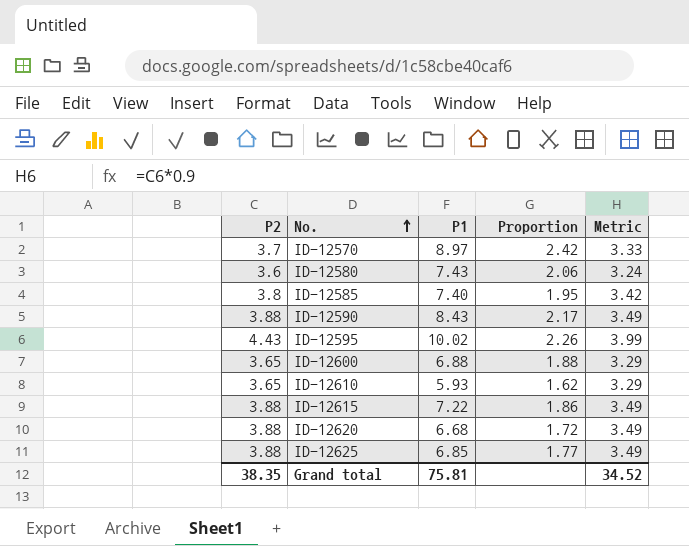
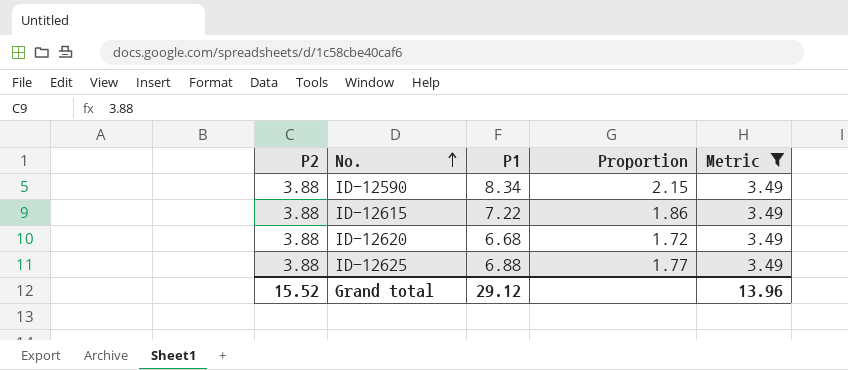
filter: none -> Metric = 3.49
ID-12590 | P1: 8.43 -> 8.34
ID-12590 | Proportion: 2.17 -> 2.15
ID-12625 | P1: 6.85 -> 6.88
Grand total | P2: 38.35 -> 15.52
Grand total | P1: 75.81 -> 29.12
Grand total | Metric: 34.52 -> 13.96

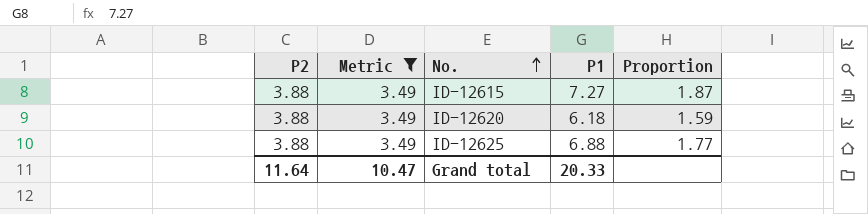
column Metric | position: 5 -> 2
row ID-12590: 3.88 | 8.34 | 2.15 | 3.49 -> none
ID-12615 | P1: 7.22 -> 7.27
ID-12615 | Proportion: 1.86 -> 1.87
ID-12620 | P1: 6.68 -> 6.18
ID-12620 | Proportion: 1.72 -> 1.59
Grand total | P2: 15.52 -> 11.64
Grand total | Metric: 13.96 -> 10.47
Grand total | P1: 29.12 -> 20.33

